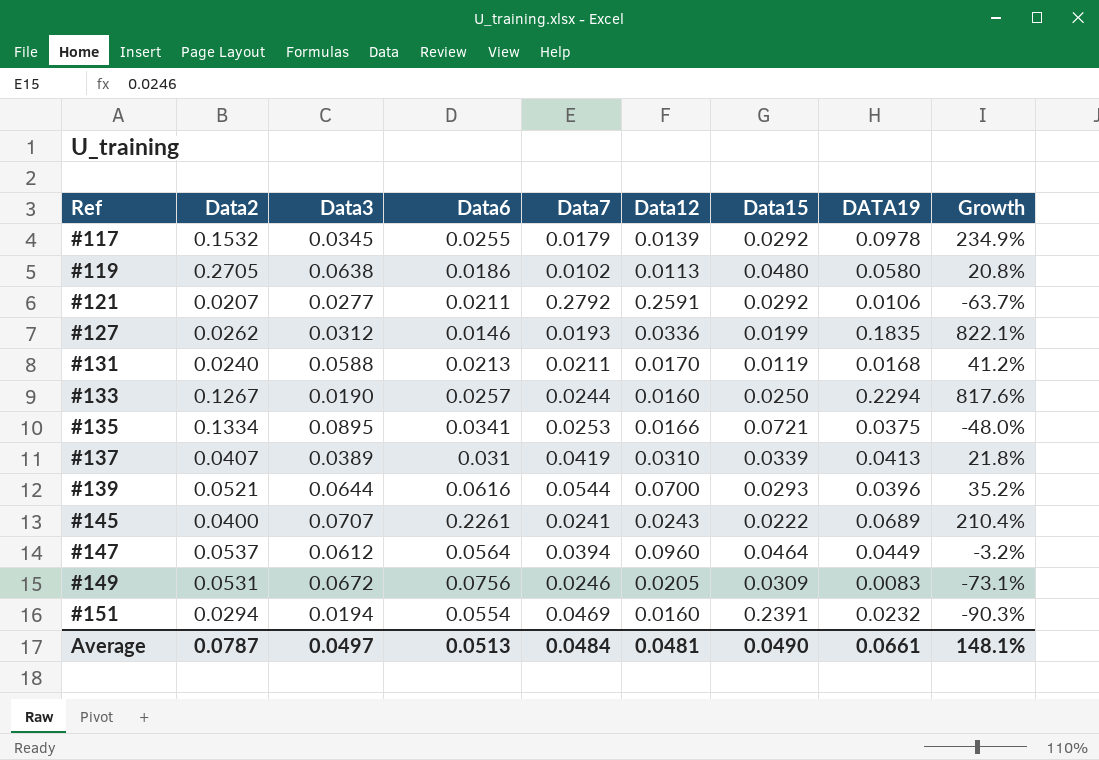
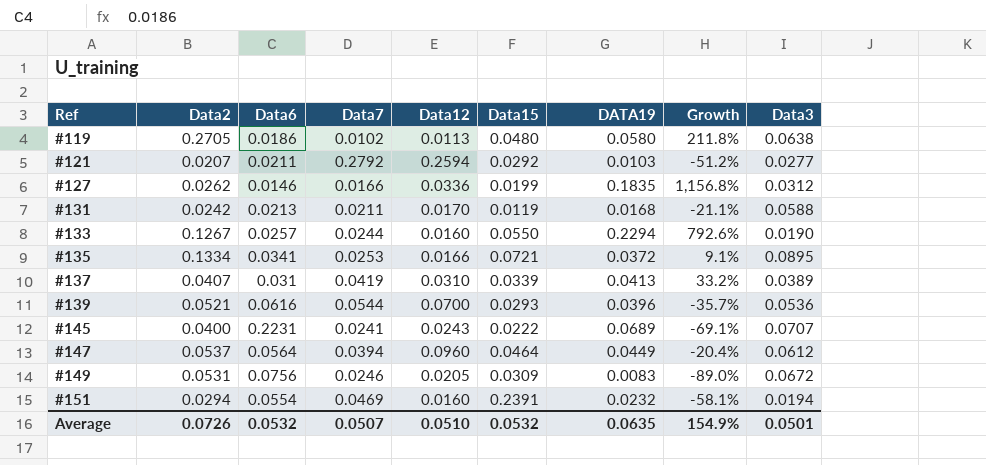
column Growth | formula: ([DATA19] - [Data15]) / [Data15] -> ([DATA19] - [Data6]) / [Data6]
column Data3 | position: 3 -> 9
row #117: 0.1532 | 0.0345 | 0.0255 | 0.0179 | 0.0139 | 0.0292 | 0.0978 | 234.9% -> none
#121 | Data12: 0.2591 -> 0.2594
#121 | DATA19: 0.0106 -> 0.0103
#127 | Data7: 0.0193 -> 0.0166
#131 | Data2: 0.0240 -> 0.0242
#133 | Data15: 0.0250 -> 0.0550
#135 | DATA19: 0.0375 -> 0.0372
#139 | Data3: 0.0644 -> 0.0536
#145 | Data6: 0.2261 -> 0.2231
Average | Data2: 0.0787 -> 0.0726
Average | Data6: 0.0513 -> 0.0532
Average | Data7: 0.0484 -> 0.0507
Average | Data12: 0.0481 -> 0.0510
Average | Data15: 0.0490 -> 0.0532
Average | DATA19: 0.0661 -> 0.0635
Average | Growth: 148.1% -> 154.9%
Average | Data3: 0.0497 -> 0.0501

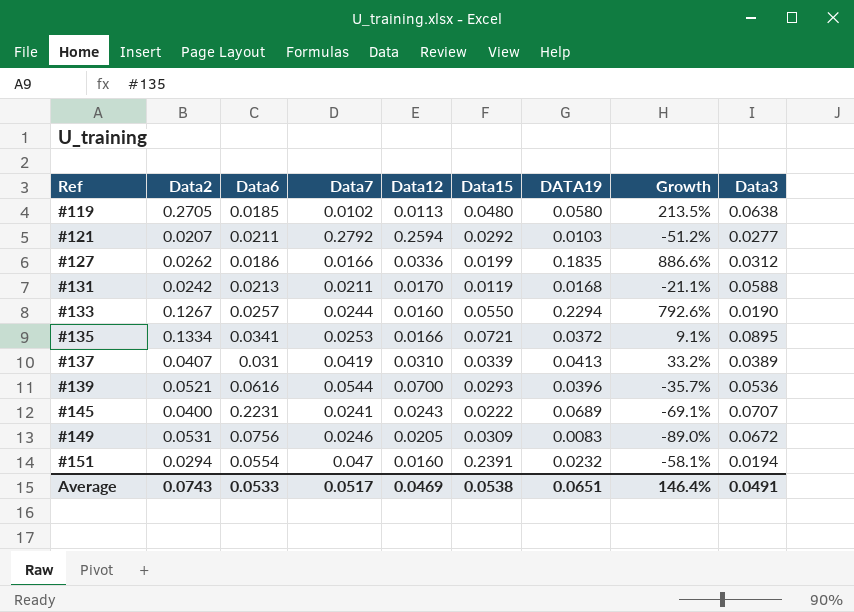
row #147: 0.0537 | 0.0564 | 0.0394 | 0.0960 | 0.0464 | 0.0449 | -20.4% | 0.0612 -> none
#119 | Data6: 0.0186 -> 0.0185
#119 | Growth: 211.8% -> 213.5%
#127 | Data6: 0.0146 -> 0.0186
#127 | Growth: 1,156.8% -> 886.6%
#151 | Data7: 0.0469 -> 0.047
Average | Data2: 0.0726 -> 0.0743
Average | Data6: 0.0532 -> 0.0533
Average | Data7: 0.0507 -> 0.0517
Average | Data12: 0.0510 -> 0.0469
Average | Data15: 0.0532 -> 0.0538
Average | DATA19: 0.0635 -> 0.0651
Average | Growth: 154.9% -> 146.4%
Average | Data3: 0.0501 -> 0.0491

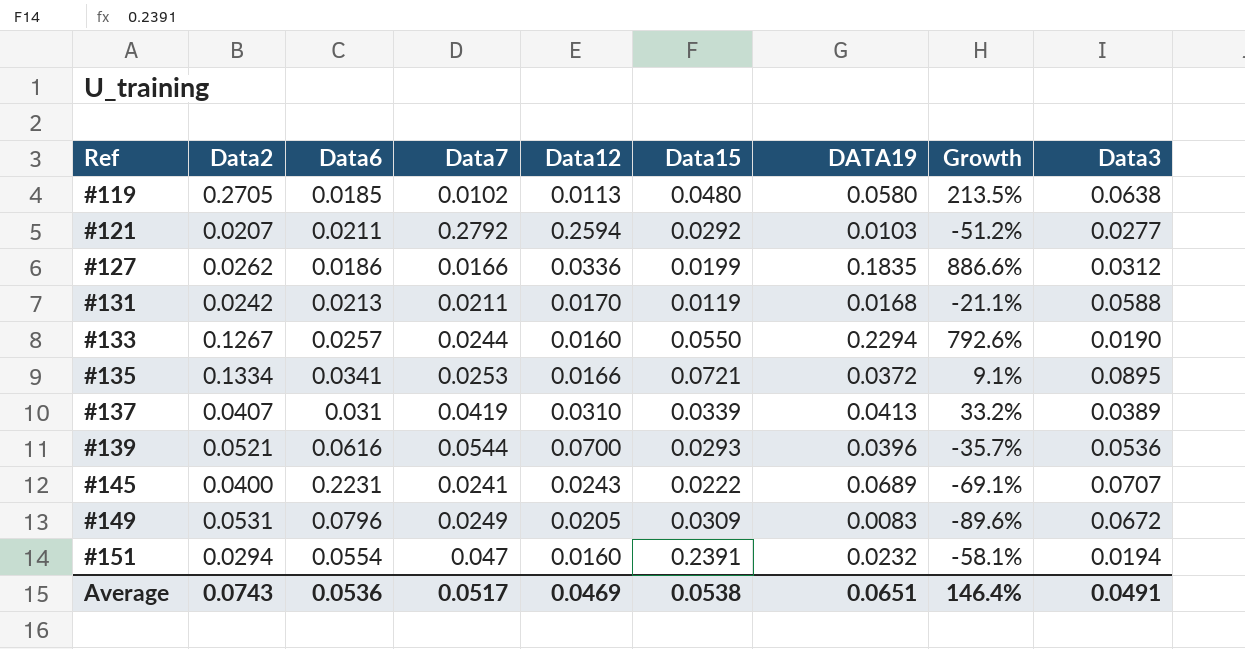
#149 | Data6: 0.0756 -> 0.0796
#149 | Data7: 0.0246 -> 0.0249
#149 | Growth: -89.0% -> -89.6%
Average | Data6: 0.0533 -> 0.0536

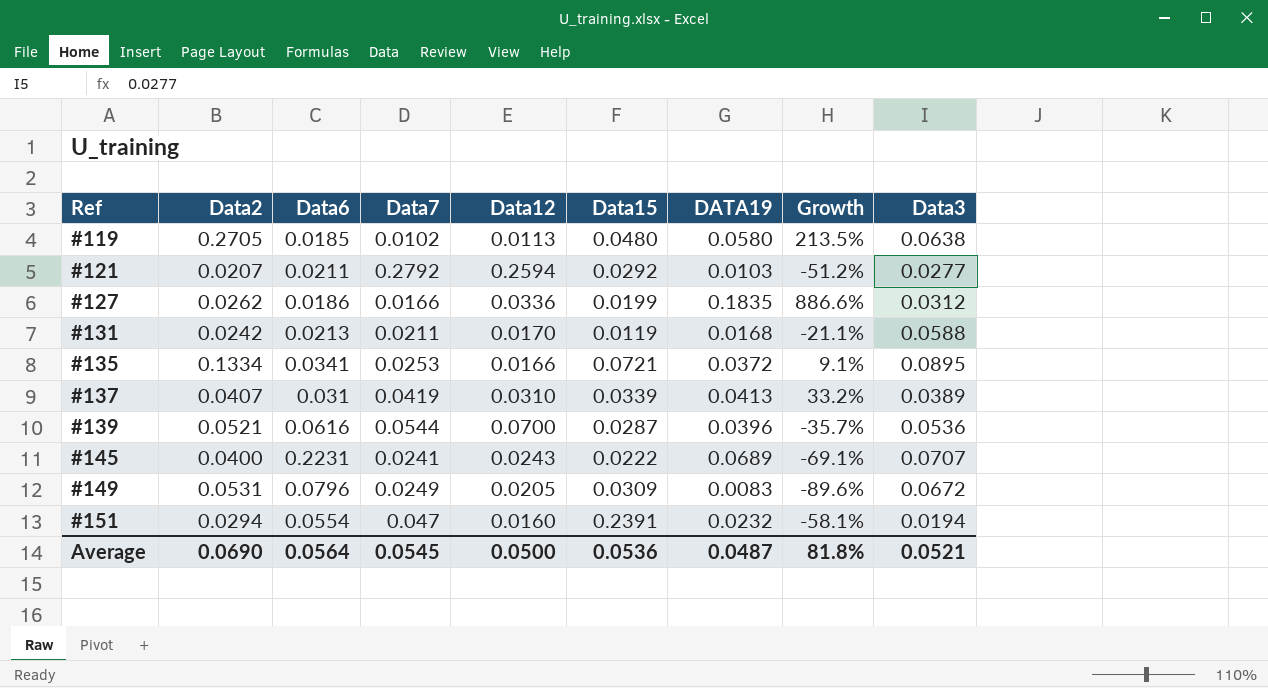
row #133: 0.1267 | 0.0257 | 0.0244 | 0.0160 | 0.0550 | 0.2294 | 792.6% | 0.0190 -> none
#139 | Data15: 0.0293 -> 0.0287
Average | Data2: 0.0743 -> 0.0690
Average | Data6: 0.0536 -> 0.0564
Average | Data7: 0.0517 -> 0.0545
Average | Data12: 0.0469 -> 0.0500
Average | Data15: 0.0538 -> 0.0536
Average | DATA19: 0.0651 -> 0.0487
Average | Growth: 146.4% -> 81.8%
Average | Data3: 0.0491 -> 0.0521

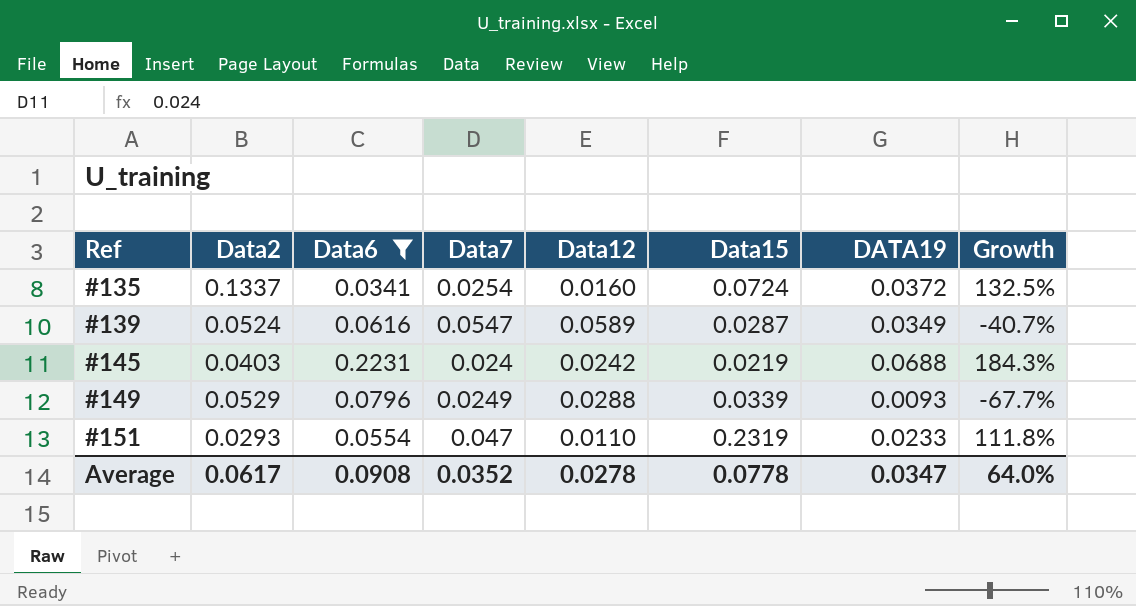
filter: none -> Data6 >= 0.0341
column Data3 | position: 9 -> none
column Growth | formula: ([DATA19] - [Data6]) / [Data6] -> ([DATA19] - [Data12]) / [Data12]
#135 | Data2: 0.1334 -> 0.1337
#135 | Data7: 0.0253 -> 0.0254
#135 | Data12: 0.0166 -> 0.0160
#135 | Data15: 0.0721 -> 0.0724
#139 | Data2: 0.0521 -> 0.0524
#139 | Data7: 0.0544 -> 0.0547
#139 | Data12: 0.0700 -> 0.0589
#139 | DATA19: 0.0396 -> 0.0349
#145 | Data2: 0.0400 -> 0.0403
#145 | Data7: 0.0241 -> 0.024
#145 | Data12: 0.0243 -> 0.0242
#145 | Data15: 0.0222 -> 0.0219
#145 | DATA19: 0.0689 -> 0.0688
#149 | Data2: 0.0531 -> 0.0529
#149 | Data12: 0.0205 -> 0.0288
#149 | Data15: 0.0309 -> 0.0339
#149 | DATA19: 0.0083 -> 0.0093
#151 | Data2: 0.0294 -> 0.0293
#151 | Data12: 0.0160 -> 0.0110
#151 | Data15: 0.2391 -> 0.2319
#151 | DATA19: 0.0232 -> 0.0233
Average | Data2: 0.0690 -> 0.0617
Average | Data6: 0.0564 -> 0.0908
Average | Data7: 0.0545 -> 0.0352
Average | Data12: 0.0500 -> 0.0278
Average | Data15: 0.0536 -> 0.0778
Average | DATA19: 0.0487 -> 0.0347
Average | Growth: 81.8% -> 64.0%

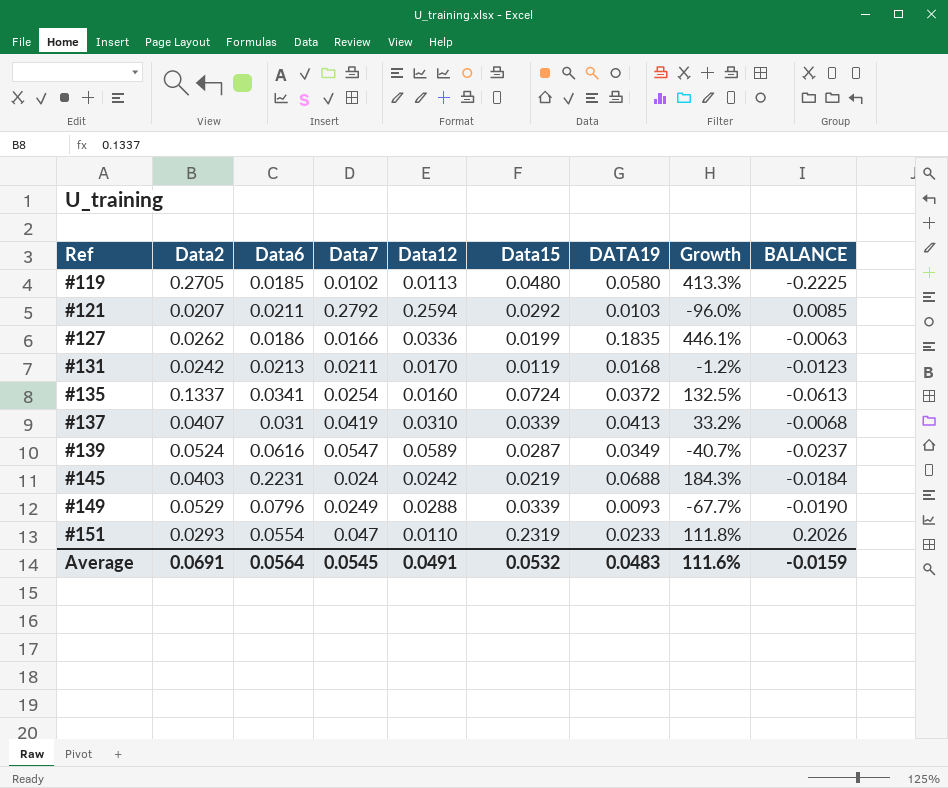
filter: Data6 >= 0.0341 -> none
column BALANCE | formula: none -> [Data15] - [Data2]
Average | Data2: 0.0617 -> 0.0691
Average | Data6: 0.0908 -> 0.0564
Average | Data7: 0.0352 -> 0.0545
Average | Data12: 0.0278 -> 0.0491
Average | Data15: 0.0778 -> 0.0532
Average | DATA19: 0.0347 -> 0.0483
Average | Growth: 64.0% -> 111.6%

